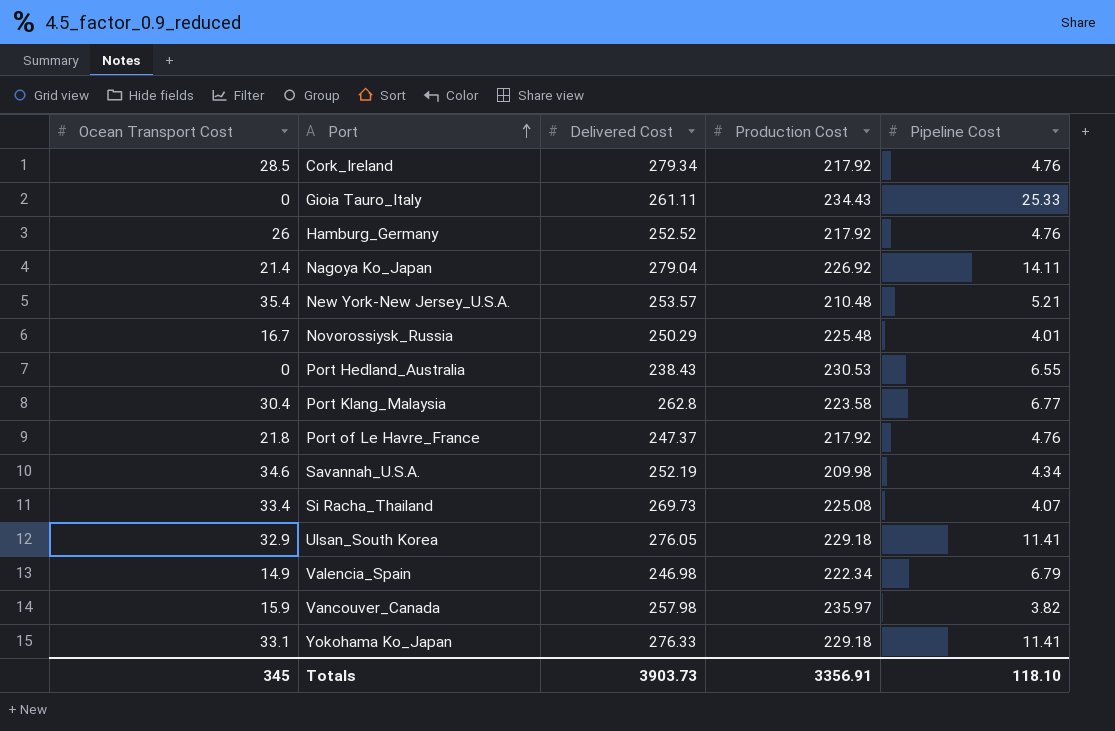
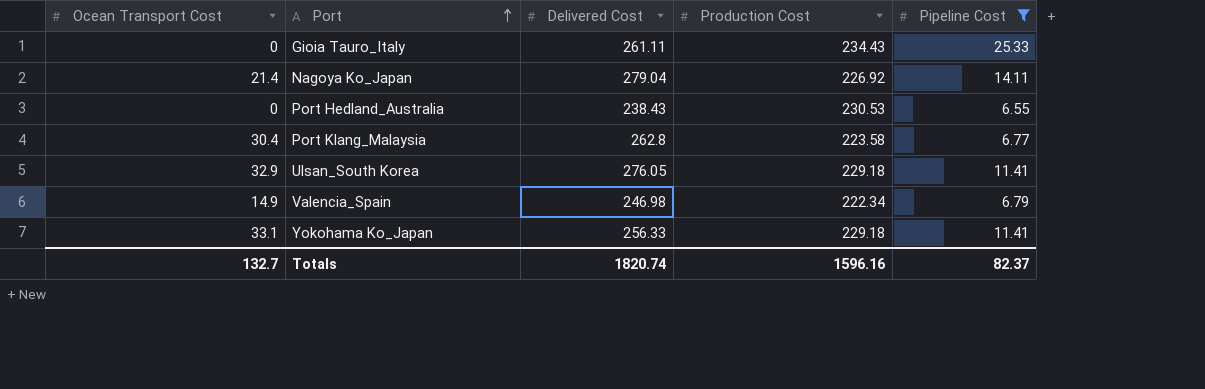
filter: none -> Pipeline Cost >= 6.55
Yokohama Ko_Japan | Delivered Cost: 276.33 -> 256.33
Totals | Ocean Transport Cost: 345 -> 132.7
Totals | Delivered Cost: 3903.73 -> 1820.74
Totals | Production Cost: 3356.91 -> 1596.16
Totals | Pipeline Cost: 118.10 -> 82.37

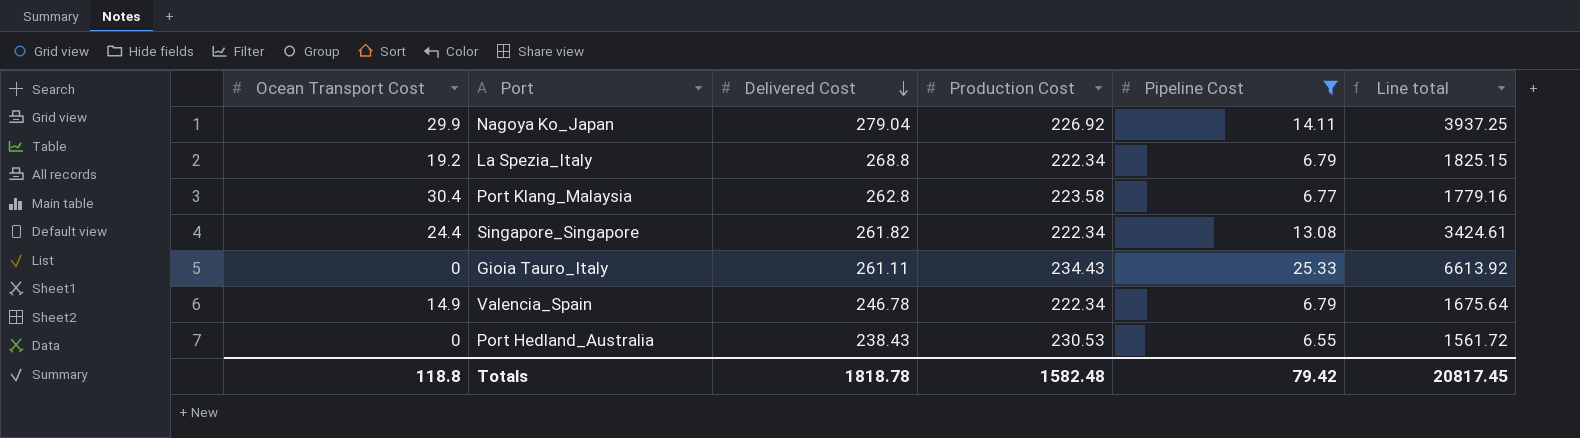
row order: Port ascending -> Delivered Cost descending
column Line total | formula: none -> [Delivered Cost] * [Pipeline Cost]
row Ulsan_South Korea: 32.9 | 276.05 | 229.18 | 11.41 -> none
row Yokohama Ko_Japan: 33.1 | 256.33 | 229.18 | 11.41 -> none
Nagoya Ko_Japan | Ocean Transport Cost: 21.4 -> 29.9
row La Spezia_Italy: none -> 19.2 | 268.8 | 222.34 | 6.79 | 1825.15
row Singapore_Singapore: none -> 24.4 | 261.82 | 222.34 | 13.08 | 3424.61
Valencia_Spain | Delivered Cost: 246.98 -> 246.78
Totals | Ocean Transport Cost: 132.7 -> 118.8
Totals | Delivered Cost: 1820.74 -> 1818.78
Totals | Production Cost: 1596.16 -> 1582.48
Totals | Pipeline Cost: 82.37 -> 79.42

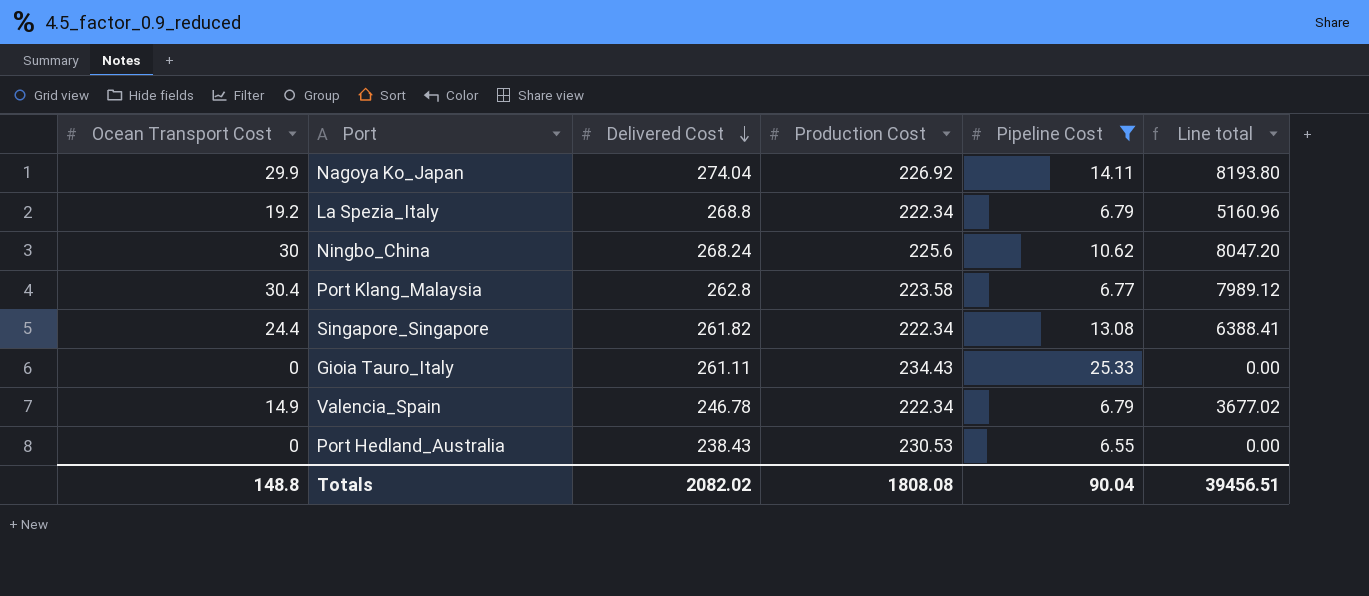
column Line total | formula: [Delivered Cost] * [Pipeline Cost] -> [Ocean Transport Cost] * [Delivered Cost]
Nagoya Ko_Japan | Delivered Cost: 279.04 -> 274.04
row Ningbo_China: none -> 30 | 268.24 | 225.6 | 10.62 | 8047.20
Totals | Ocean Transport Cost: 118.8 -> 148.8
Totals | Delivered Cost: 1818.78 -> 2082.02
Totals | Production Cost: 1582.48 -> 1808.08
Totals | Pipeline Cost: 79.42 -> 90.04
Totals | Line total: 20817.45 -> 39456.51

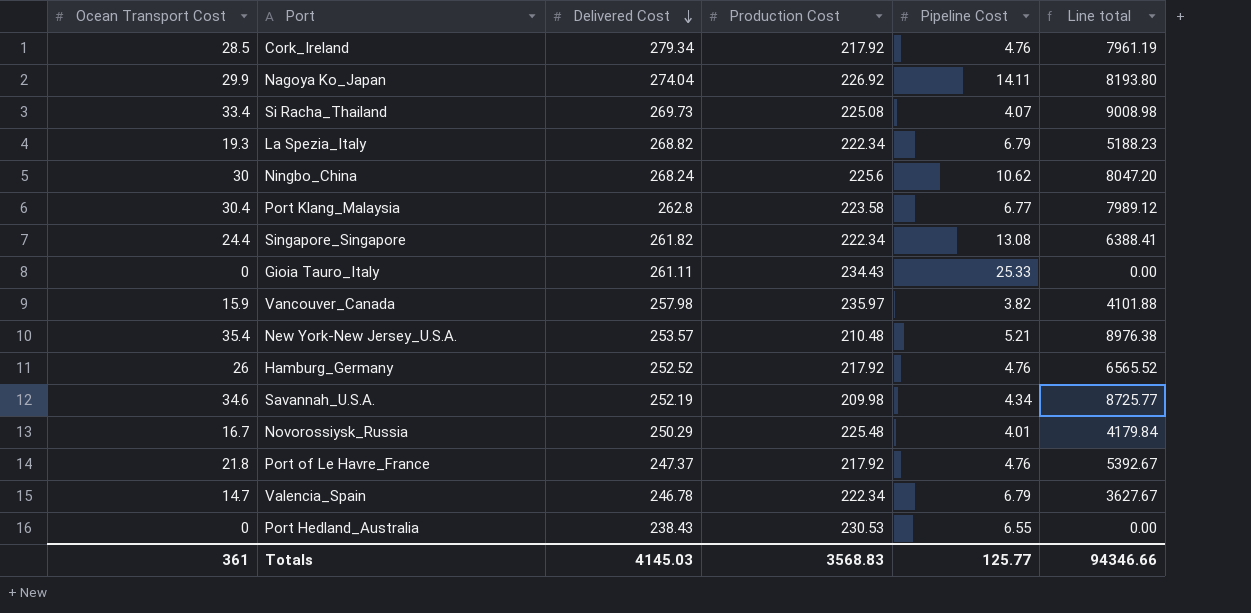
filter: Pipeline Cost >= 6.55 -> none
La Spezia_Italy | Ocean Transport Cost: 19.2 -> 19.3
La Spezia_Italy | Delivered Cost: 268.8 -> 268.82
La Spezia_Italy | Line total: 5160.96 -> 5188.23
Valencia_Spain | Ocean Transport Cost: 14.9 -> 14.7
Valencia_Spain | Line total: 3677.02 -> 3627.67
Totals | Ocean Transport Cost: 148.8 -> 361
Totals | Delivered Cost: 2082.02 -> 4145.03
Totals | Production Cost: 1808.08 -> 3568.83
Totals | Pipeline Cost: 90.04 -> 125.77
Totals | Line total: 39456.51 -> 94346.66

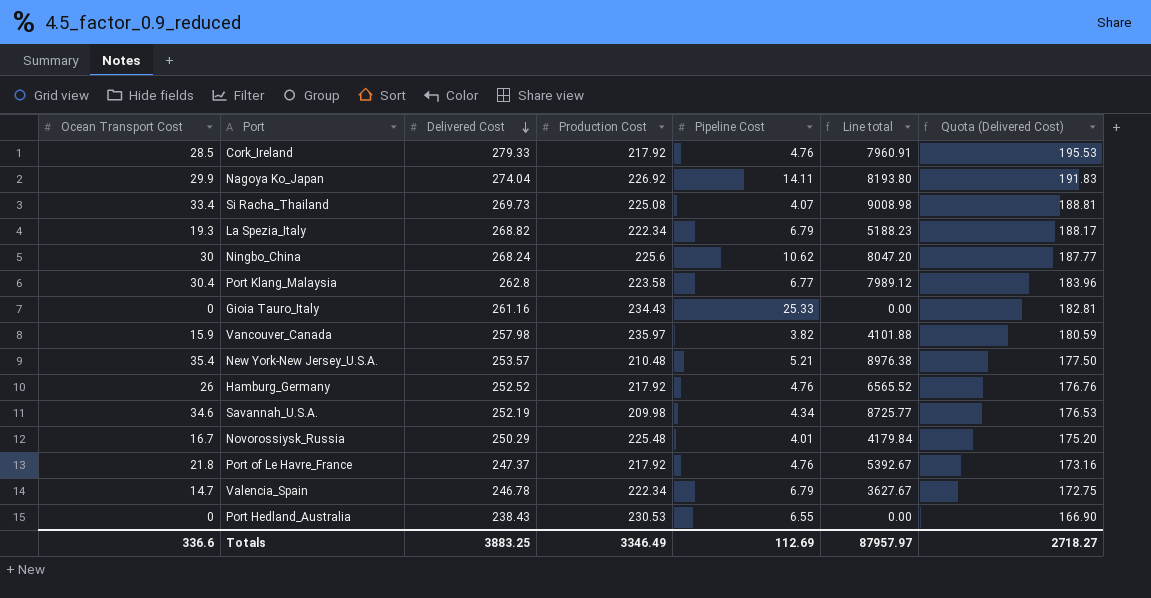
column Quota (Delivered Cost) | formula: none -> [Delivered Cost] * 0.7
row Singapore_Singapore: 24.4 | 261.82 | 222.34 | 13.08 | 6388.41 -> none
Cork_Ireland | Delivered Cost: 279.34 -> 279.33
Cork_Ireland | Line total: 7961.19 -> 7960.91
Gioia Tauro_Italy | Delivered Cost: 261.11 -> 261.16
Totals | Ocean Transport Cost: 361 -> 336.6
Totals | Delivered Cost: 4145.03 -> 3883.25
Totals | Production Cost: 3568.83 -> 3346.49
Totals | Pipeline Cost: 125.77 -> 112.69
Totals | Line total: 94346.66 -> 87957.97

